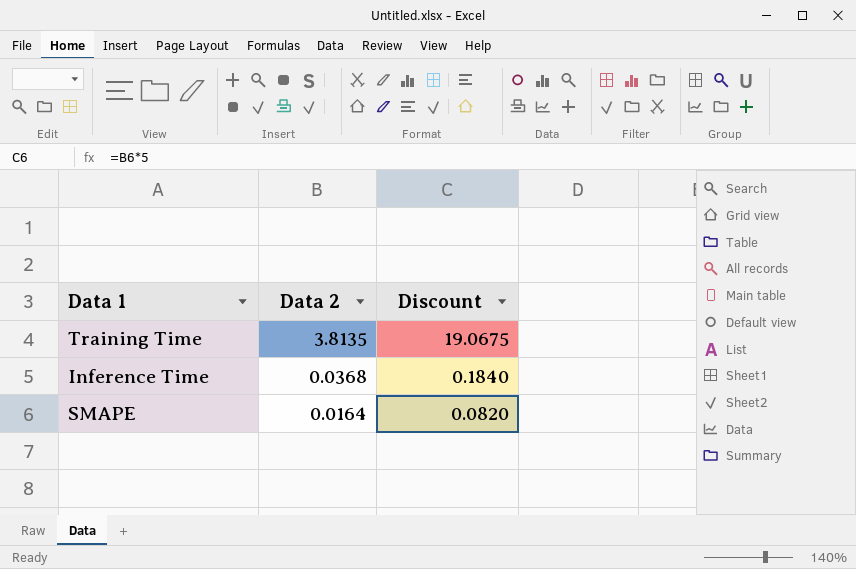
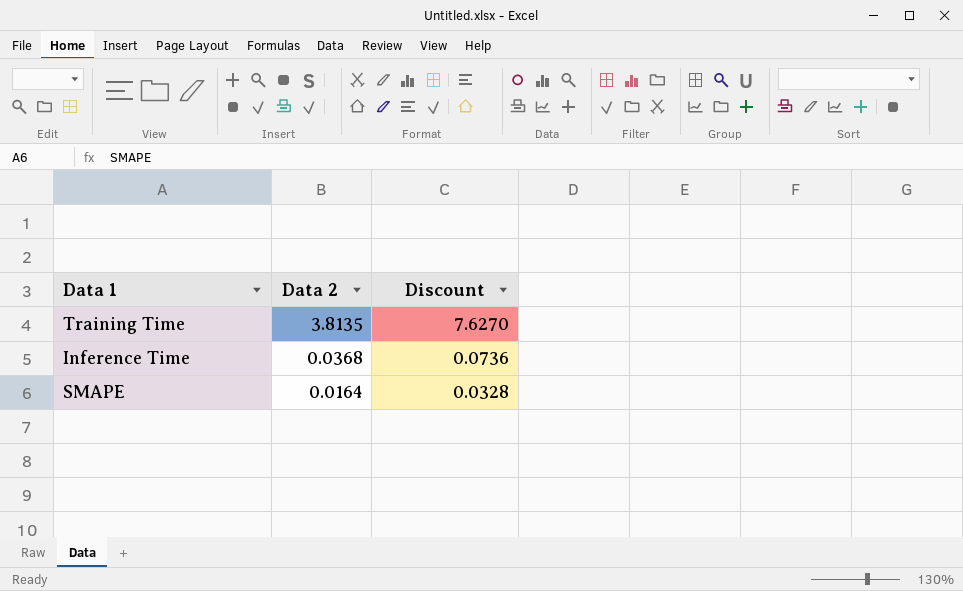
column Discount | formula: [Data 2] * 5 -> [Data 2] * 2

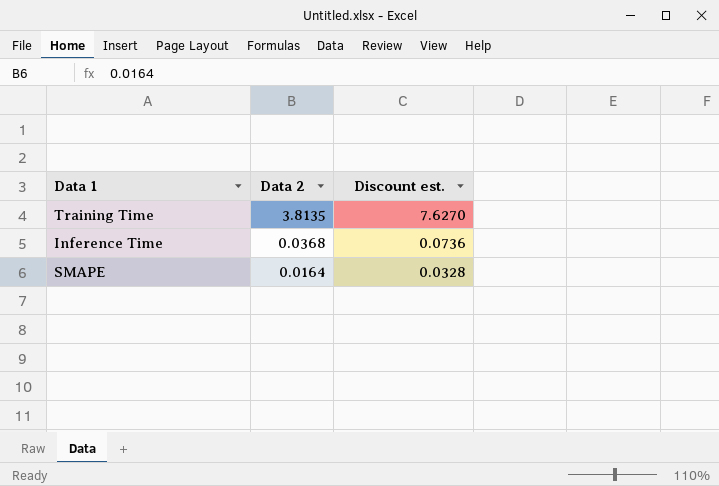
column name: Discount -> Discount est.

